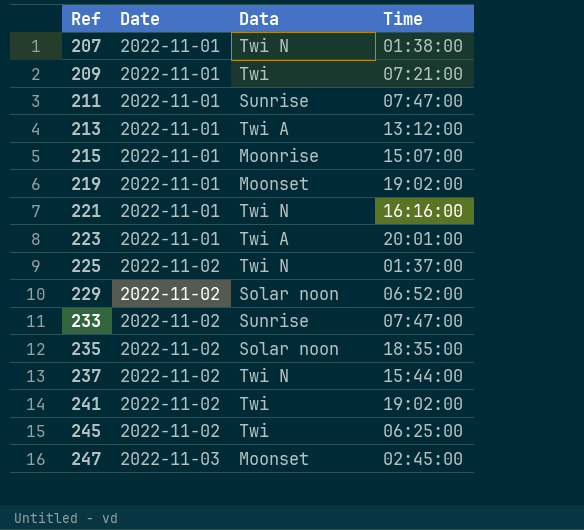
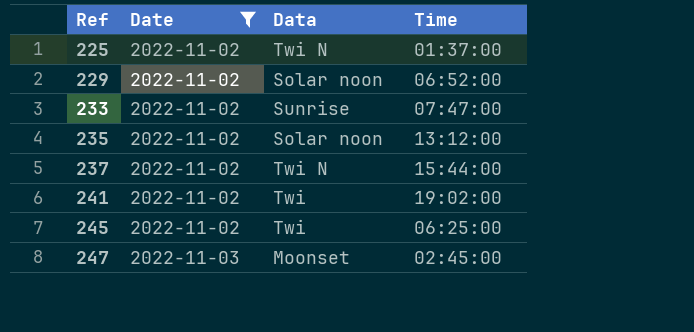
filter: none -> Date != 2022-11-01
235 | Time: 18:35:00 -> 13:12:00

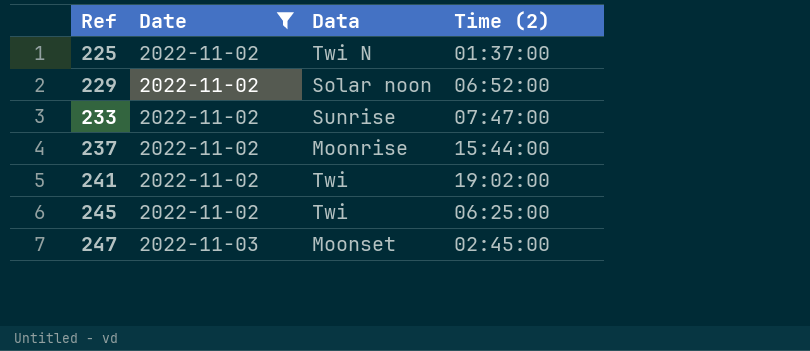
column name: Time -> Time (2)
row 235: 2022-11-02 | Solar noon | 13:12:00 -> none
237 | Data: Twi N -> Moonrise

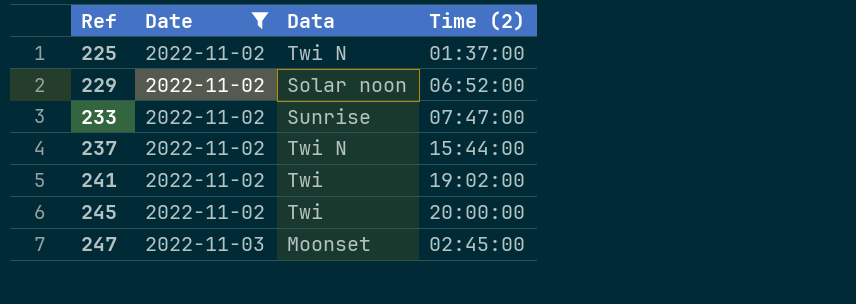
237 | Data: Moonrise -> Twi N
245 | Time (2): 06:25:00 -> 20:00:00

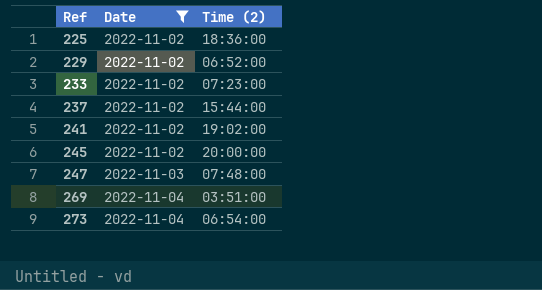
column Data | position: 3 -> none
225 | Time (2): 01:37:00 -> 18:36:00
233 | Time (2): 07:47:00 -> 07:23:00
247 | Time (2): 02:45:00 -> 07:48:00
row 269: none -> 2022-11-04 | 03:51:00
row 273: none -> 2022-11-04 | 06:54:00

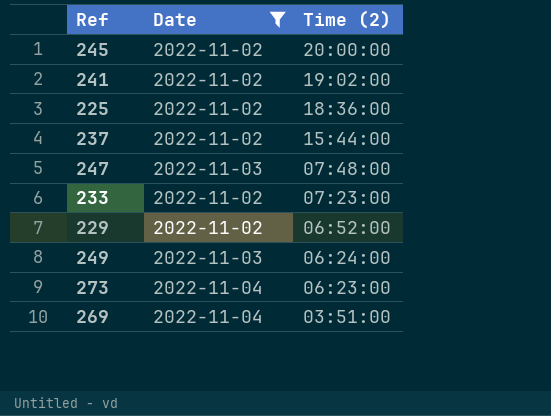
row order: Ref ascending -> Time (2) descending
row 249: none -> 2022-11-03 | 06:24:00
273 | Time (2): 06:54:00 -> 06:23:00

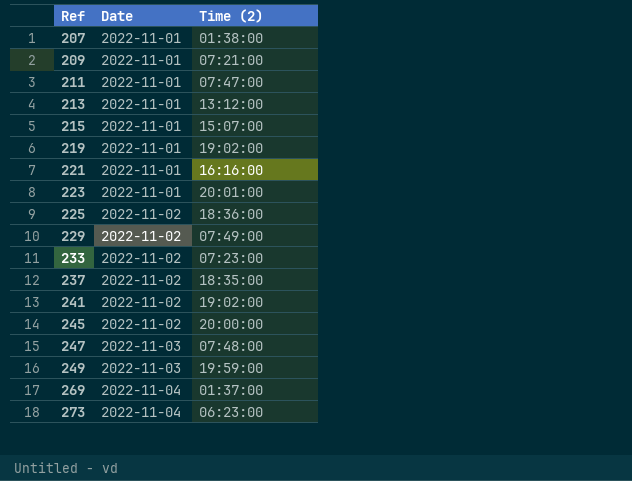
filter: Date != 2022-11-01 -> none
row order: Time (2) descending -> Ref ascending
229 | Time (2): 06:52:00 -> 07:49:00
237 | Time (2): 15:44:00 -> 18:35:00
249 | Time (2): 06:24:00 -> 19:59:00
269 | Time (2): 03:51:00 -> 01:37:00

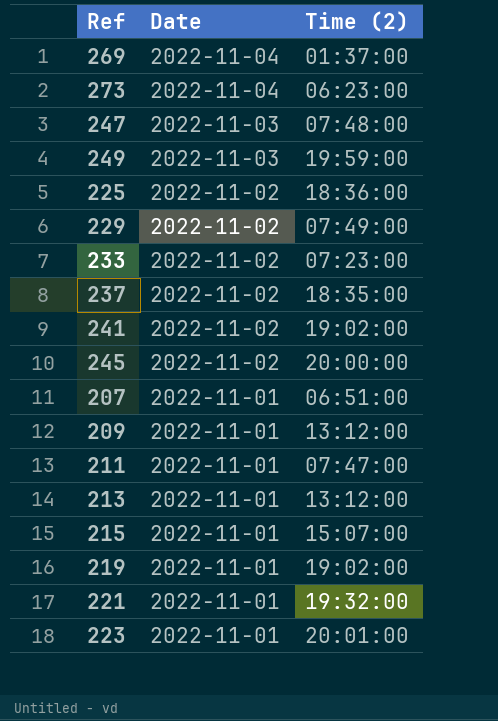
row order: Ref ascending -> Date descending
207 | Time (2): 01:38:00 -> 06:51:00
209 | Time (2): 07:21:00 -> 13:12:00
221 | Time (2): 16:16:00 -> 19:32:00

